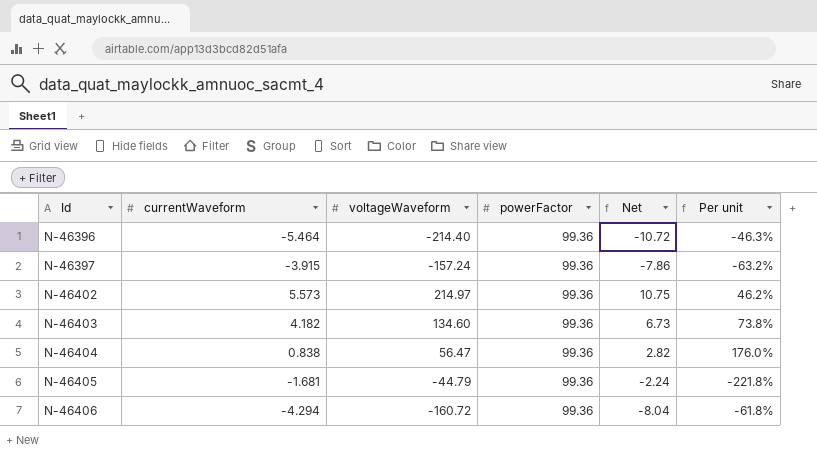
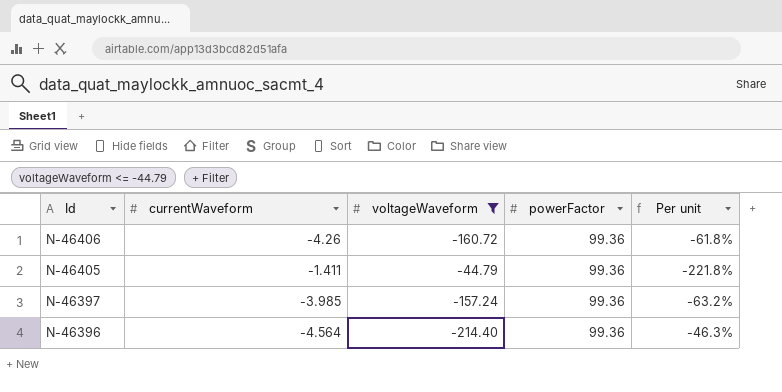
filter: none -> voltageWaveform <= -44.79
row order: Id ascending -> Id descending
column Net | formula: [voltageWaveform] * 0.05 -> none
N-46406 | currentWaveform: -4.294 -> -4.26
N-46405 | currentWaveform: -1.681 -> -1.411
N-46397 | currentWaveform: -3.915 -> -3.985
N-46396 | currentWaveform: -5.464 -> -4.564

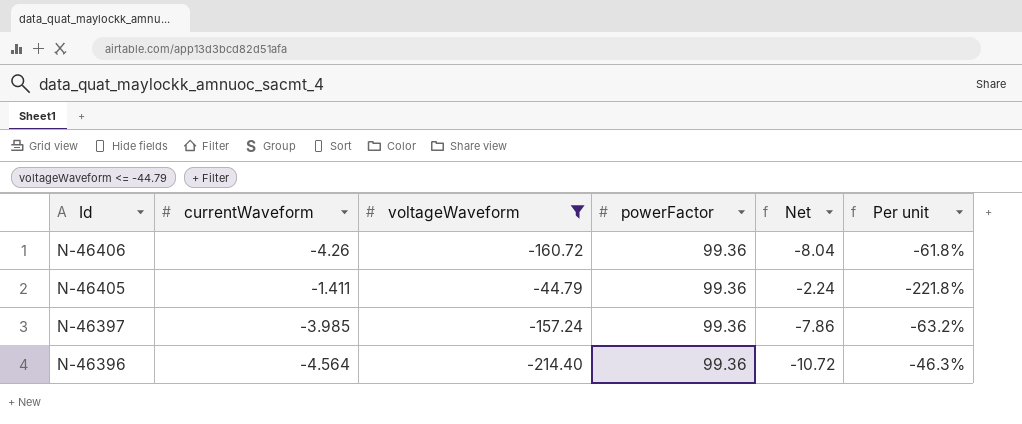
column Net | formula: none -> [voltageWaveform] * 0.05

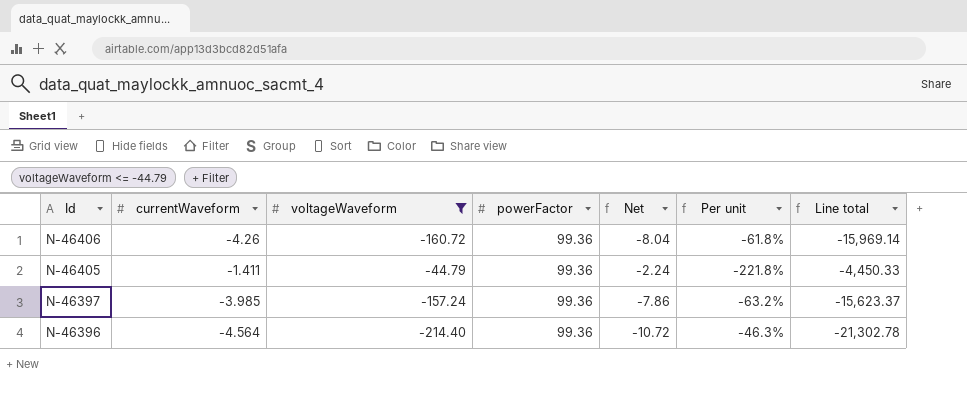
column Line total | formula: none -> [voltageWaveform] * [powerFactor]

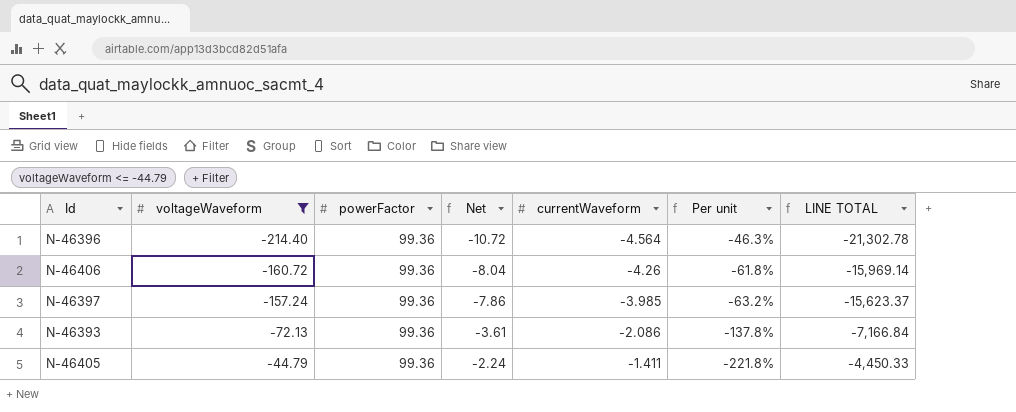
row order: Id descending -> voltageWaveform ascending
column currentWaveform | position: 2 -> 5
column name: Line total -> LINE TOTAL
row N-46393: none -> -72.13 | 99.36 | -3.61 | -2.086 | -137.8% | -7,166.84

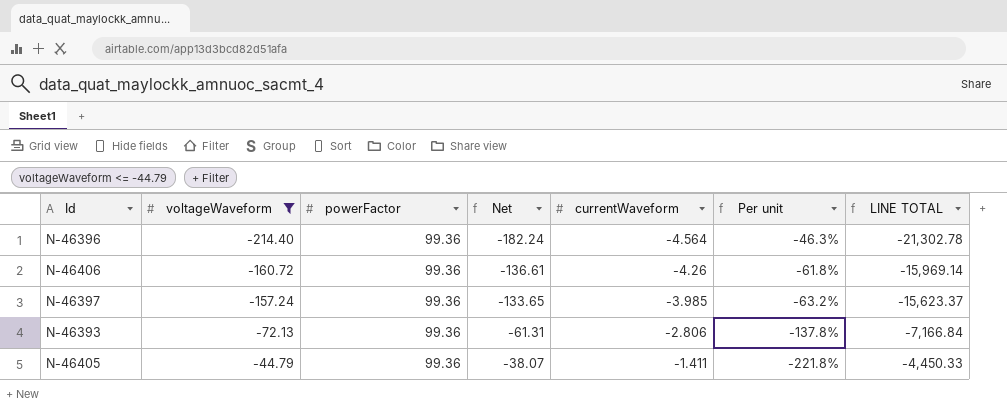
column Net | formula: [voltageWaveform] * 0.05 -> [voltageWaveform] * 0.85
N-46393 | currentWaveform: -2.086 -> -2.806

